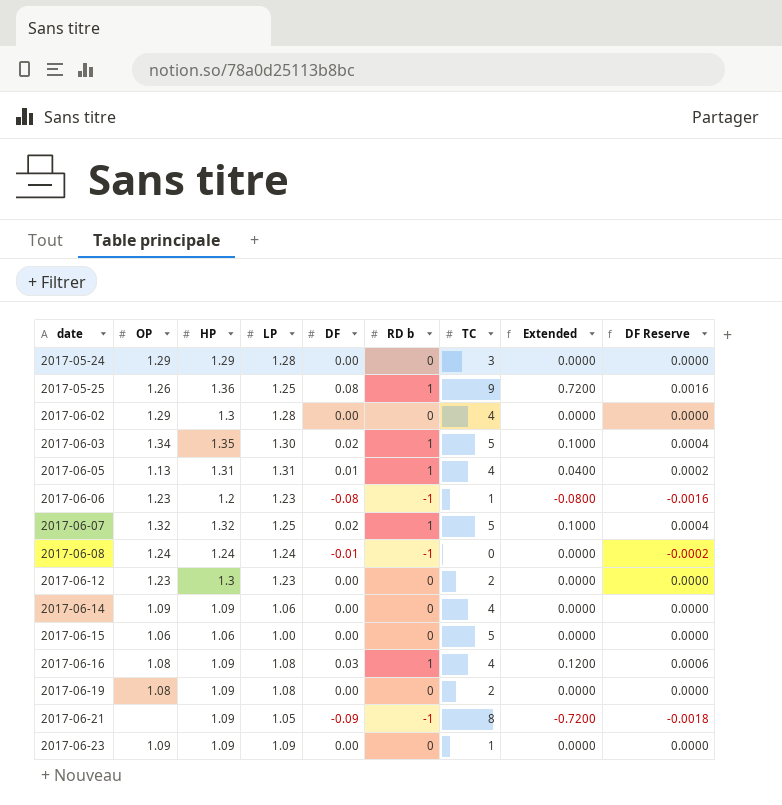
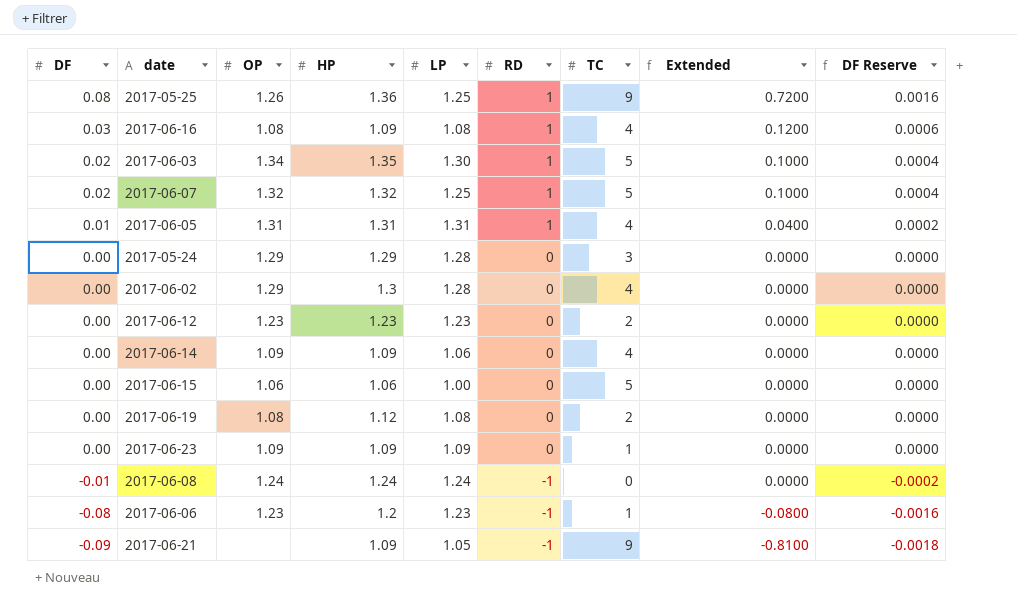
row order: date ascending -> DF descending
column DF | position: 5 -> 1
column name: RD b -> RD
2017-06-05 | OP: 1.13 -> 1.31
2017-06-12 | HP: 1.3 -> 1.23
2017-06-19 | HP: 1.09 -> 1.12
2017-06-21 | TC: 8 -> 9
2017-06-21 | Extended: -0.7200 -> -0.8100

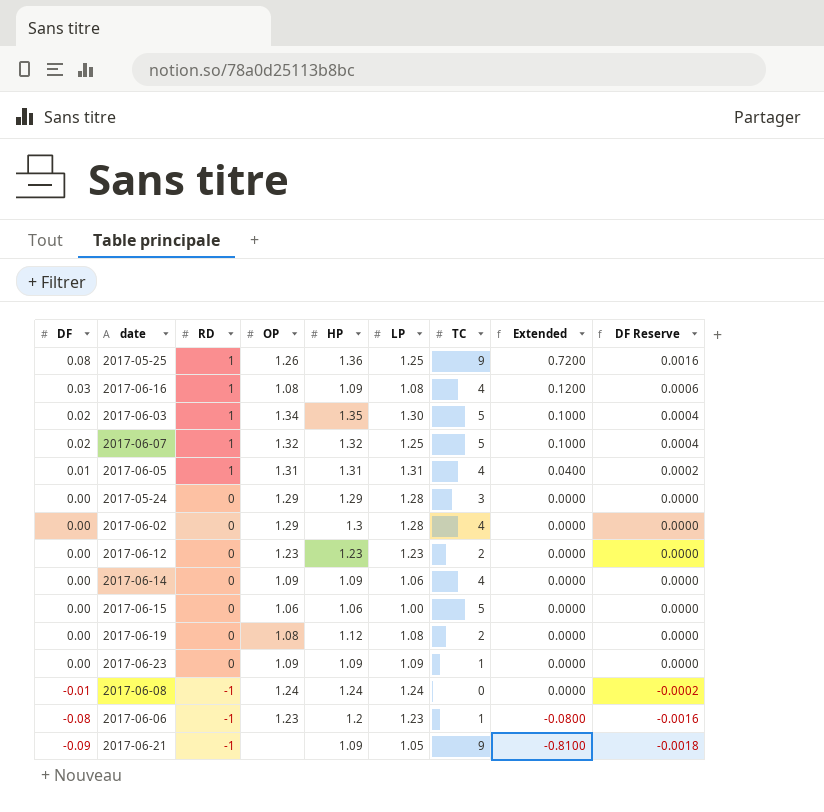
column RD | position: 6 -> 3

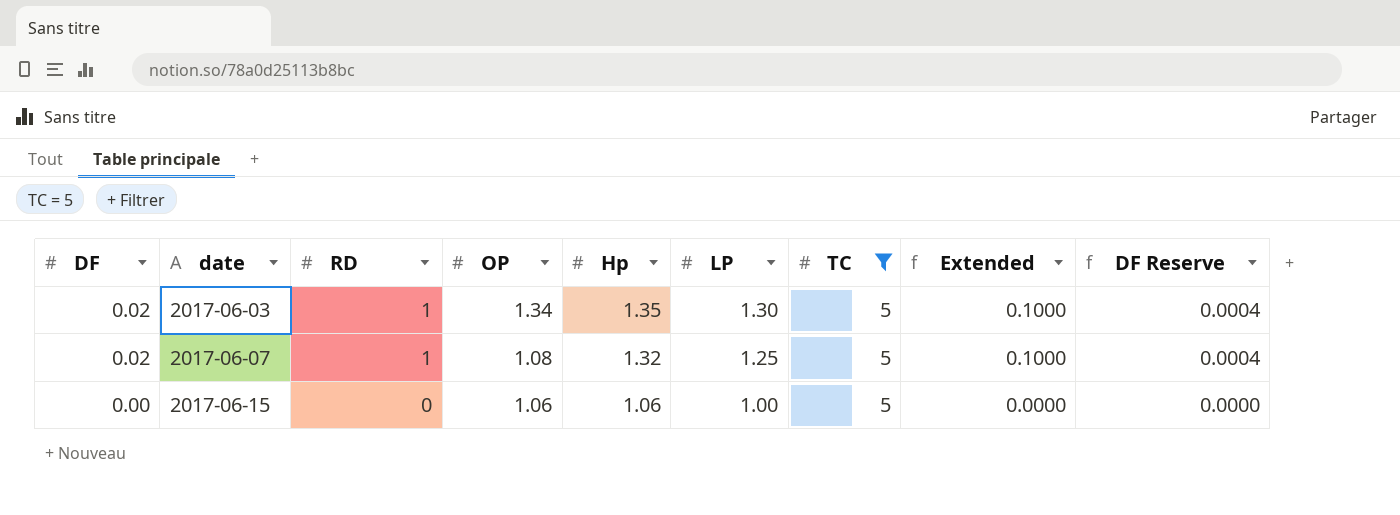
filter: none -> TC = 5
column name: HP -> Hp
2017-06-07 | OP: 1.32 -> 1.08

